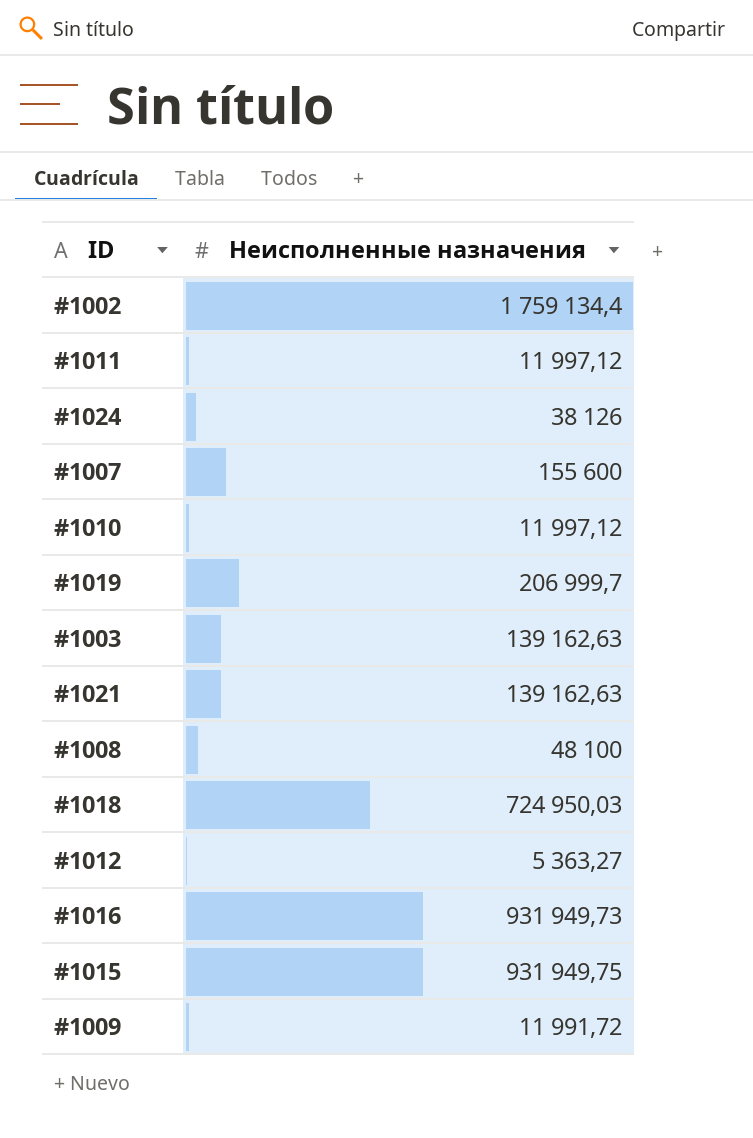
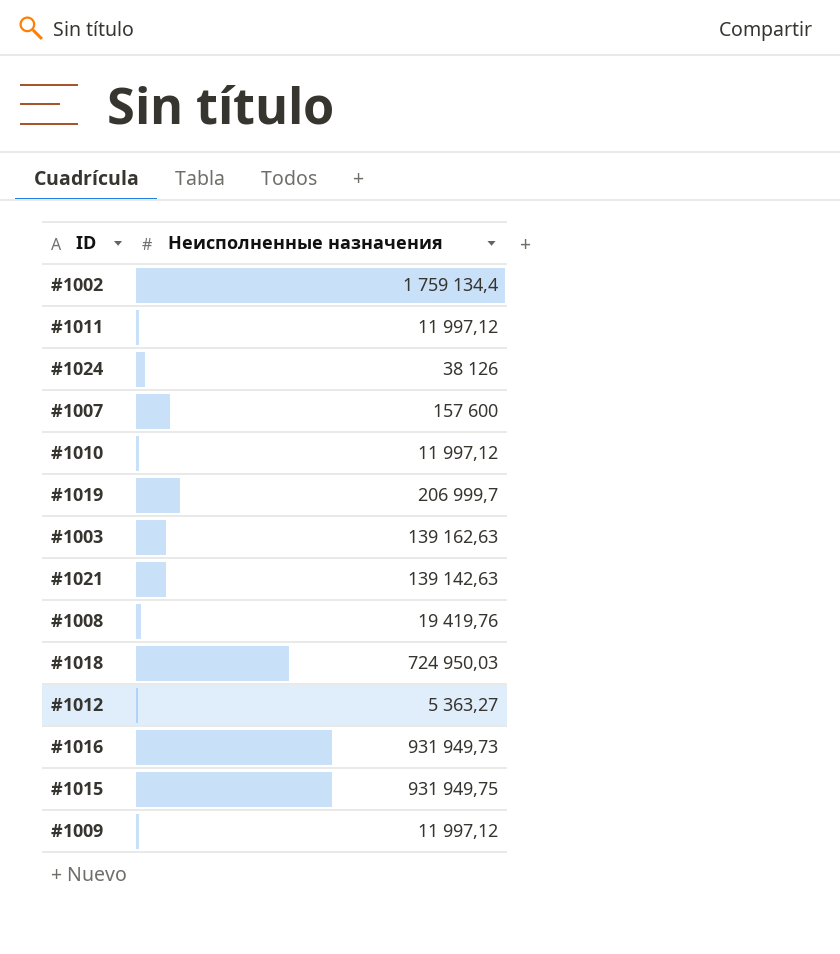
#1007 | Неисполненные назначения: 155 600 -> 157 600
#1021 | Неисполненные назначения: 139 162,63 -> 139 142,63
#1008 | Неисполненные назначения: 48 100 -> 19 419,76
#1009 | Неисполненные назначения: 11 991,72 -> 11 997,12

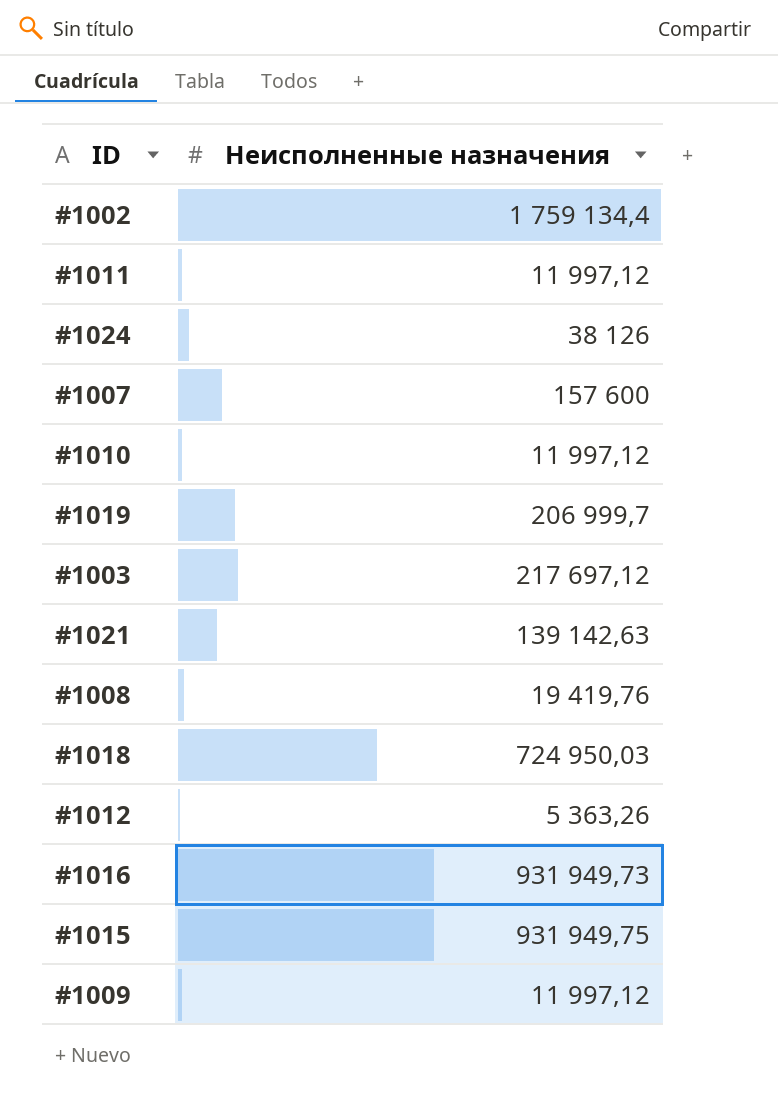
#1003 | Неисполненные назначения: 139 162,63 -> 217 697,12
#1012 | Неисполненные назначения: 5 363,27 -> 5 363,26

